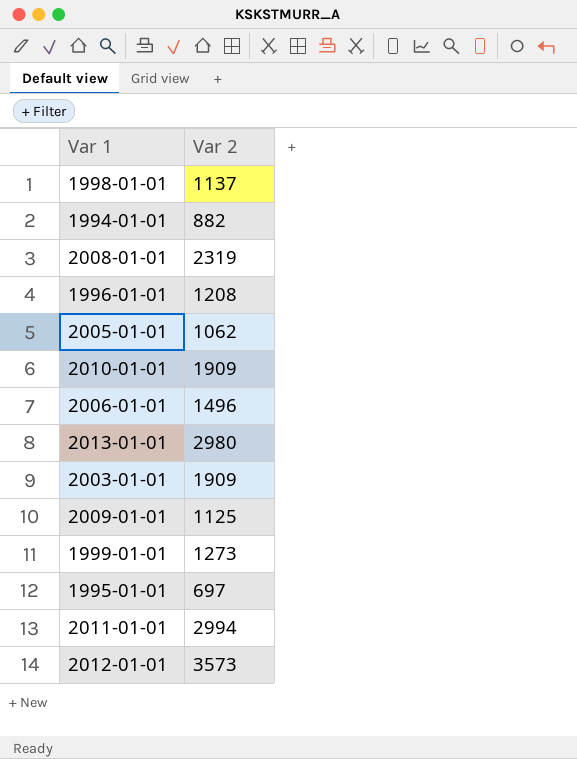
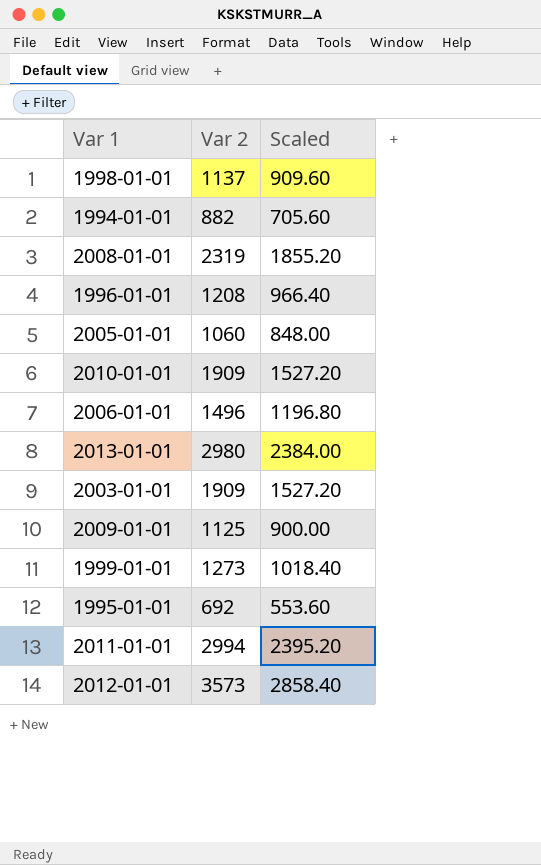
column Scaled | formula: none -> [Var 2] * 0.8
2005-01-01 | Var 2: 1062 -> 1060
1995-01-01 | Var 2: 697 -> 692

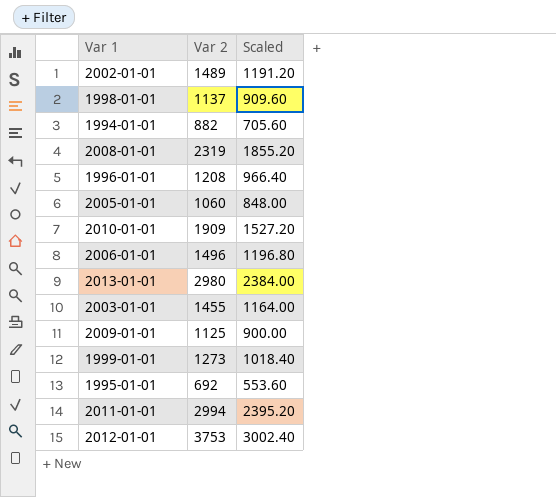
row 2002-01-01: none -> 1489 | 1191.20
2003-01-01 | Var 2: 1909 -> 1455
2003-01-01 | Scaled: 1527.20 -> 1164.00
2012-01-01 | Var 2: 3573 -> 3753
2012-01-01 | Scaled: 2858.40 -> 3002.40

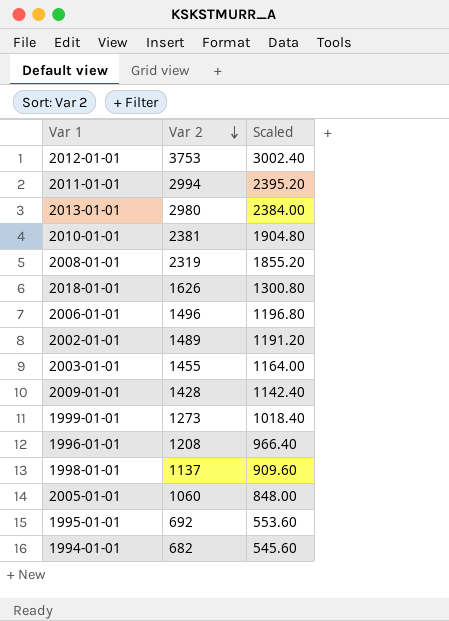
row order: none -> Var 2 descending
2010-01-01 | Var 2: 1909 -> 2381
2010-01-01 | Scaled: 1527.20 -> 1904.80
row 2018-01-01: none -> 1626 | 1300.80
2009-01-01 | Var 2: 1125 -> 1428
2009-01-01 | Scaled: 900.00 -> 1142.40
1994-01-01 | Var 2: 882 -> 682
1994-01-01 | Scaled: 705.60 -> 545.60

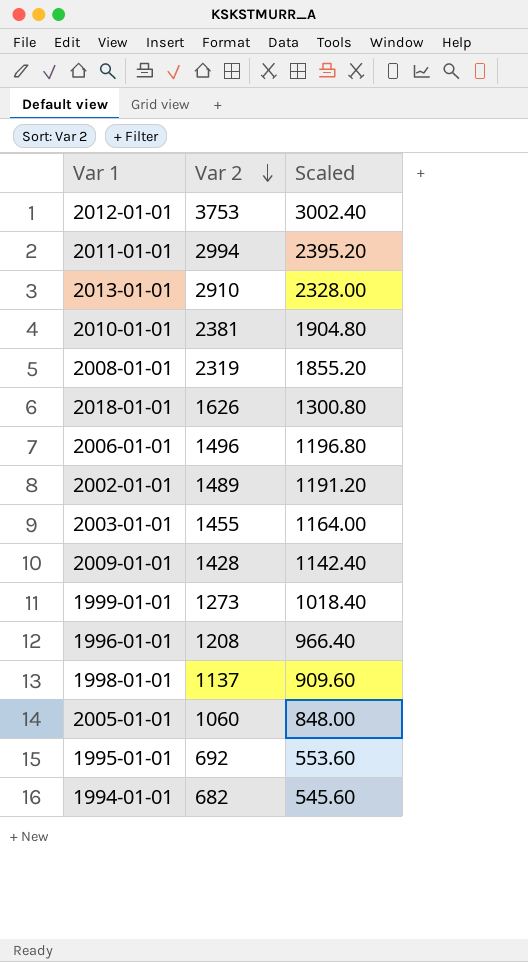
2013-01-01 | Var 2: 2980 -> 2910
2013-01-01 | Scaled: 2384.00 -> 2328.00

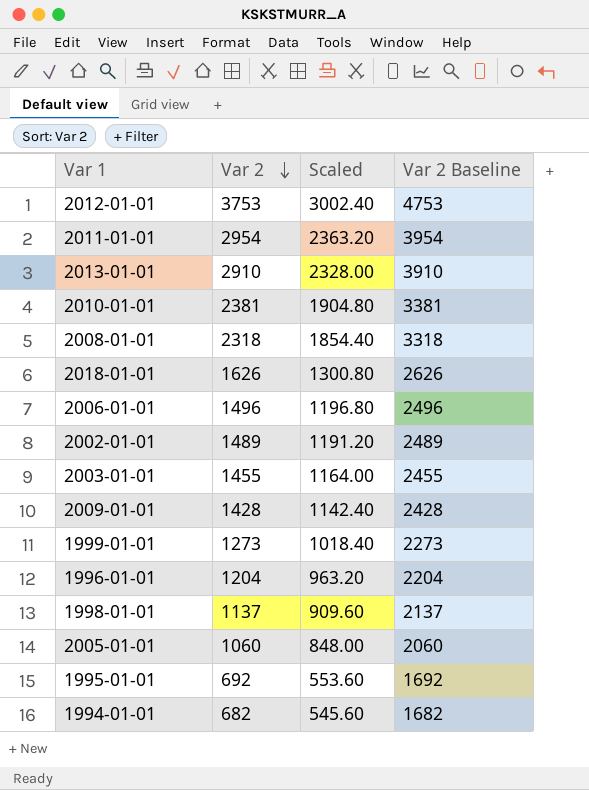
column Var 2 Baseline | formula: none -> [Var 2] + 1000
2011-01-01 | Var 2: 2994 -> 2954
2011-01-01 | Scaled: 2395.20 -> 2363.20
2008-01-01 | Var 2: 2319 -> 2318
2008-01-01 | Scaled: 1855.20 -> 1854.40
1996-01-01 | Var 2: 1208 -> 1204
1996-01-01 | Scaled: 966.40 -> 963.20

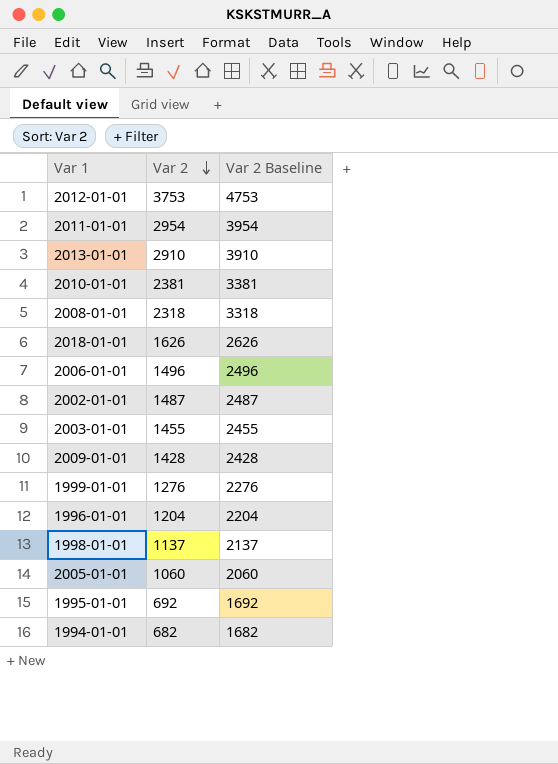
column Scaled | formula: [Var 2] * 0.8 -> none
2002-01-01 | Var 2: 1489 -> 1487
2002-01-01 | Var 2 Baseline: 2489 -> 2487
1999-01-01 | Var 2: 1273 -> 1276
1999-01-01 | Var 2 Baseline: 2273 -> 2276

